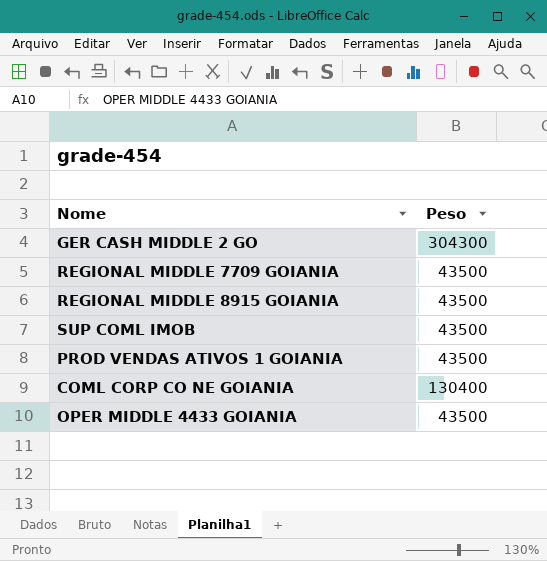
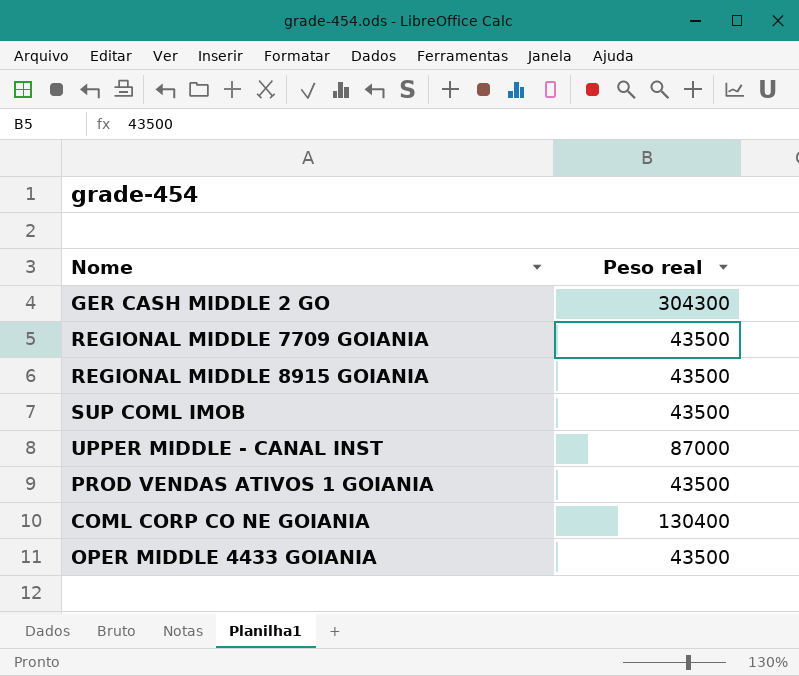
column name: Peso -> Peso real
row UPPER MIDDLE - CANAL INST: none -> 87000

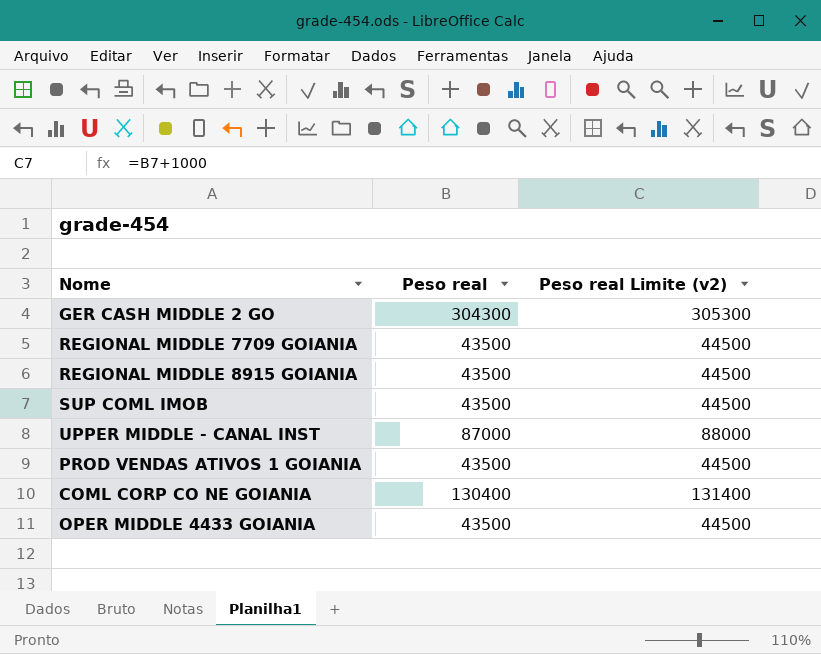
column Peso real Limite (v2) | formula: none -> [Peso real] + 1000

